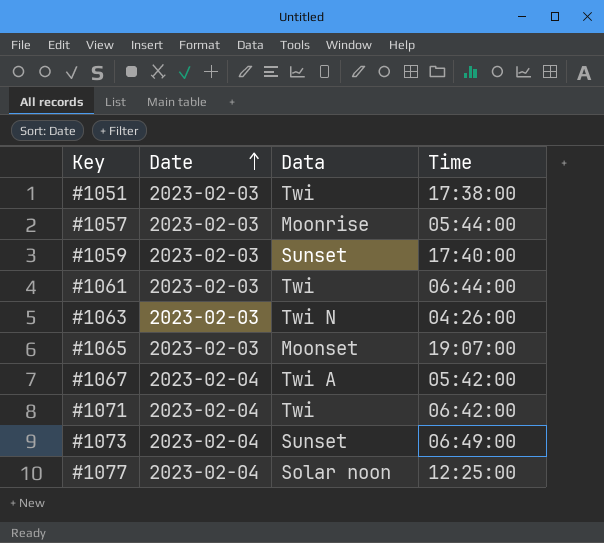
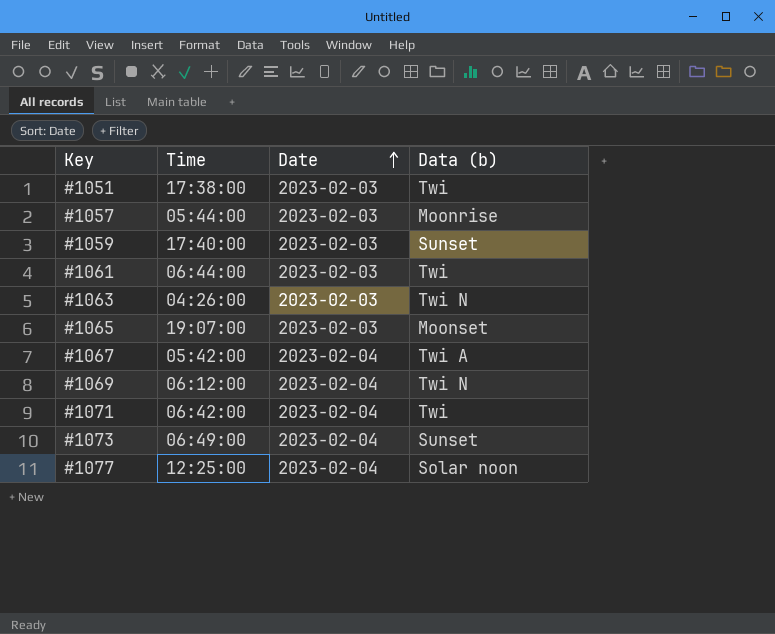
column Time | position: 4 -> 2
column name: Data -> Data (b)
row #1069: none -> 06:12:00 | 2023-02-04 | Twi N

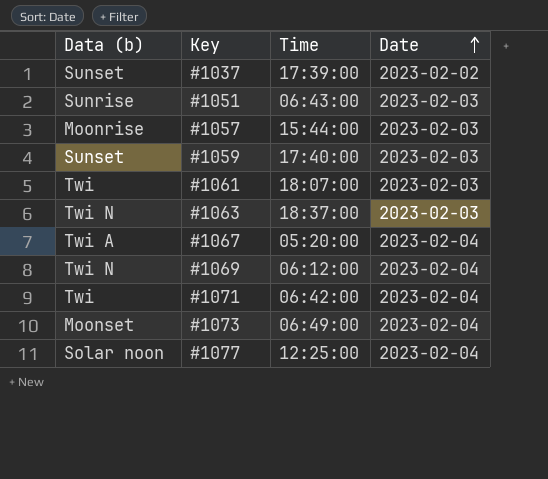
column Data (b) | position: 4 -> 1
row #1065: 19:07:00 | 2023-02-03 | Moonset -> none
row #1037: none -> Sunset | 17:39:00 | 2023-02-02
#1051 | Data (b): Twi -> Sunrise
#1051 | Time: 17:38:00 -> 06:43:00
#1057 | Time: 05:44:00 -> 15:44:00
#1061 | Time: 06:44:00 -> 18:07:00
#1063 | Time: 04:26:00 -> 18:37:00
#1067 | Time: 05:42:00 -> 05:20:00
#1073 | Data (b): Sunset -> Moonset

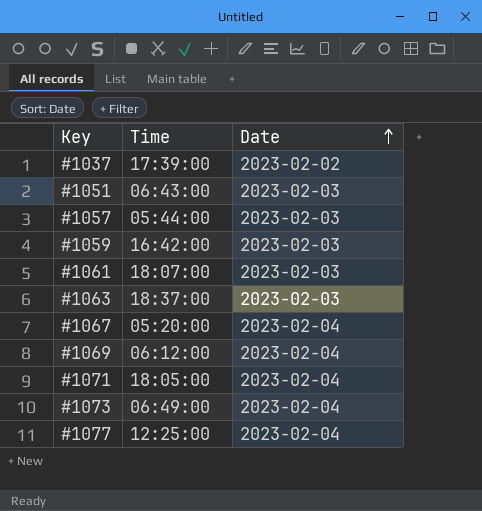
column Data (b) | position: 1 -> none
#1057 | Time: 15:44:00 -> 05:44:00
#1059 | Time: 17:40:00 -> 16:42:00
#1071 | Time: 06:42:00 -> 18:05:00

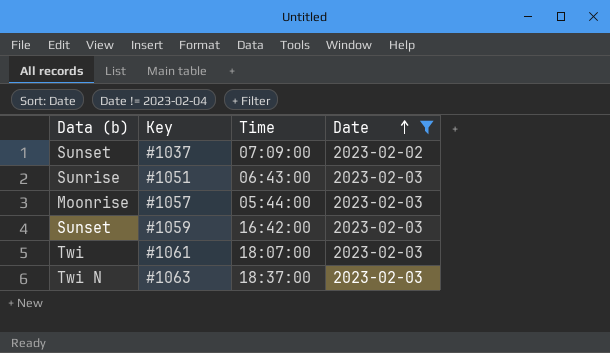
filter: none -> Date != 2023-02-04
column Data (b) | position: none -> 1
#1037 | Time: 17:39:00 -> 07:09:00

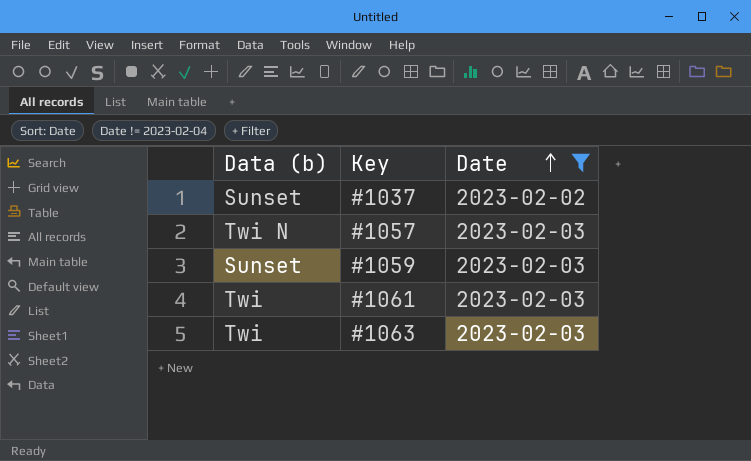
column Time | position: 3 -> none
row #1051: Sunrise | 06:43:00 | 2023-02-03 -> none
#1057 | Data (b): Moonrise -> Twi N
#1063 | Data (b): Twi N -> Twi

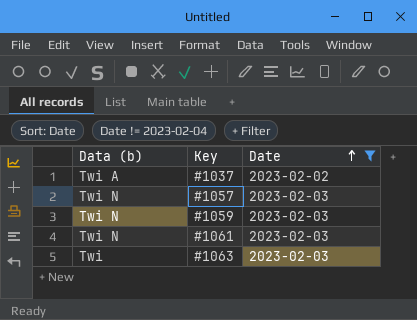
#1037 | Data (b): Sunset -> Twi A
#1059 | Data (b): Sunset -> Twi N
#1061 | Data (b): Twi -> Twi N

